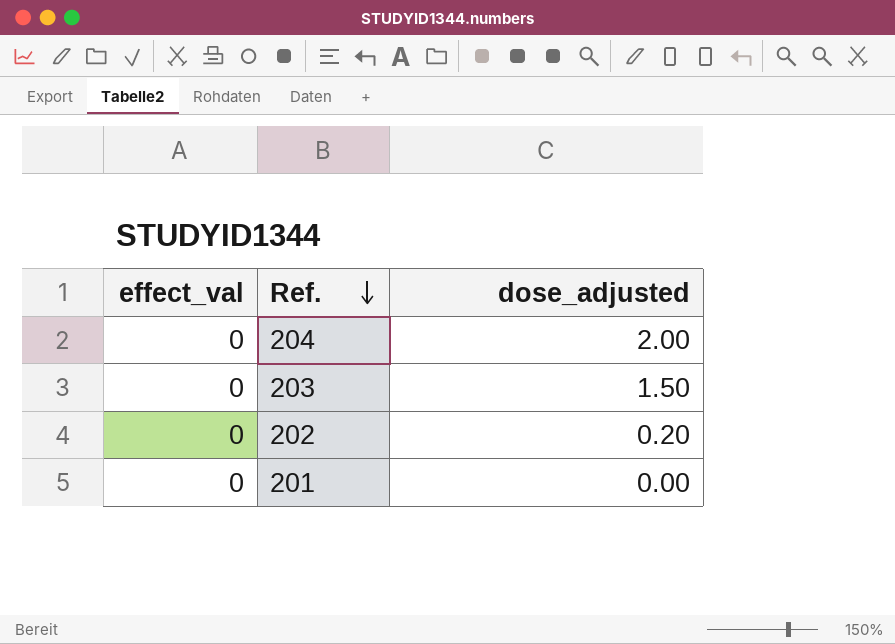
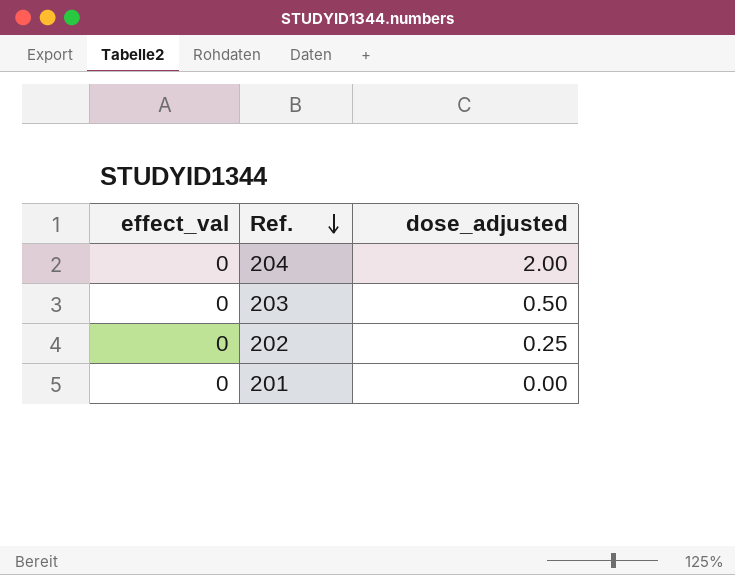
203 | dose_adjusted: 1.50 -> 0.50
202 | dose_adjusted: 0.20 -> 0.25

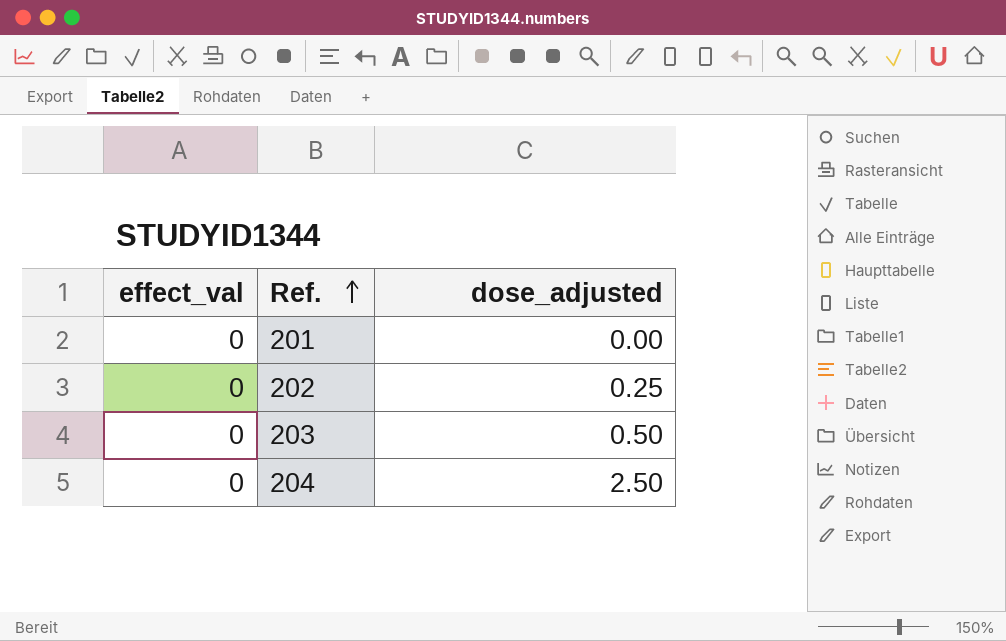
row order: Ref. descending -> Ref. ascending
204 | dose_adjusted: 2.00 -> 2.50

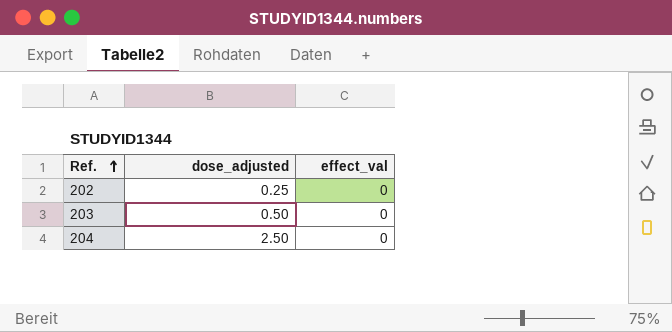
column effect_val | position: 1 -> 3
row 201: 0 | 0.00 -> none

